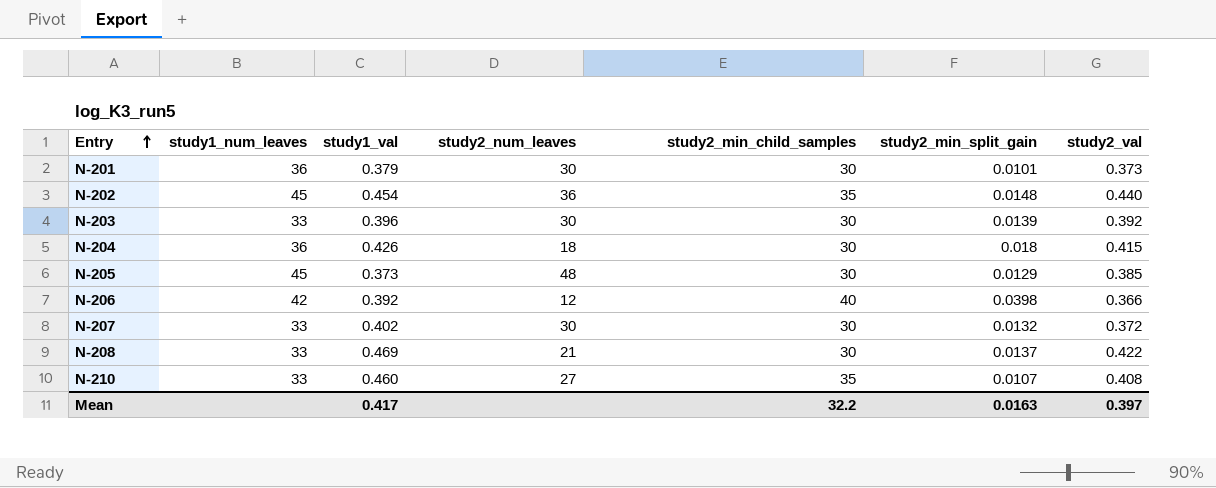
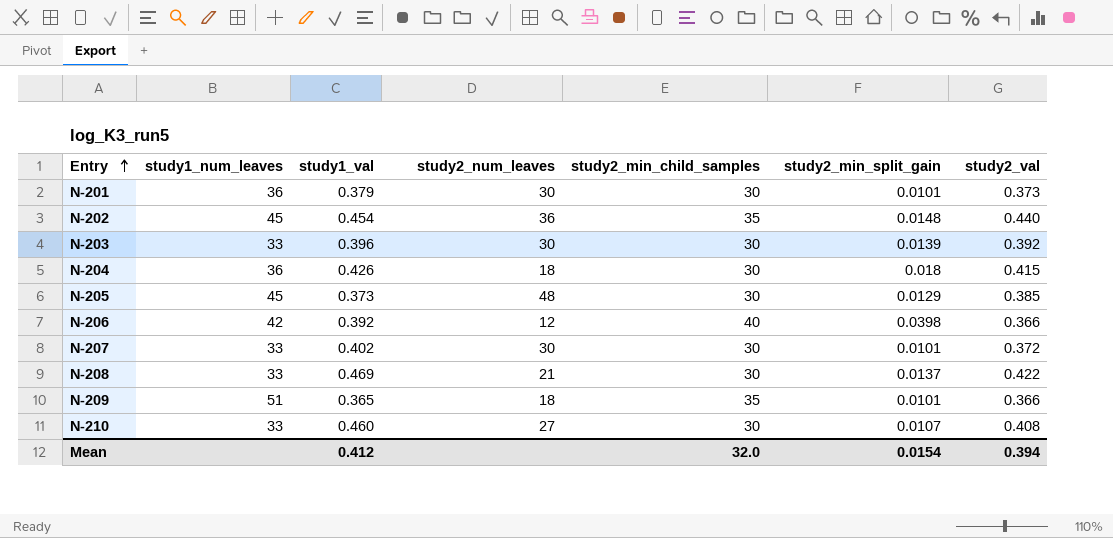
N-207 | study2_min_split_gain: 0.0132 -> 0.0101
row N-209: none -> 51 | 0.365 | 18 | 35 | 0.0101 | 0.366
N-210 | study2_min_child_samples: 35 -> 30
Mean | study1_val: 0.417 -> 0.412
Mean | study2_min_child_samples: 32.2 -> 32.0
Mean | study2_min_split_gain: 0.0163 -> 0.0154
Mean | study2_val: 0.397 -> 0.394

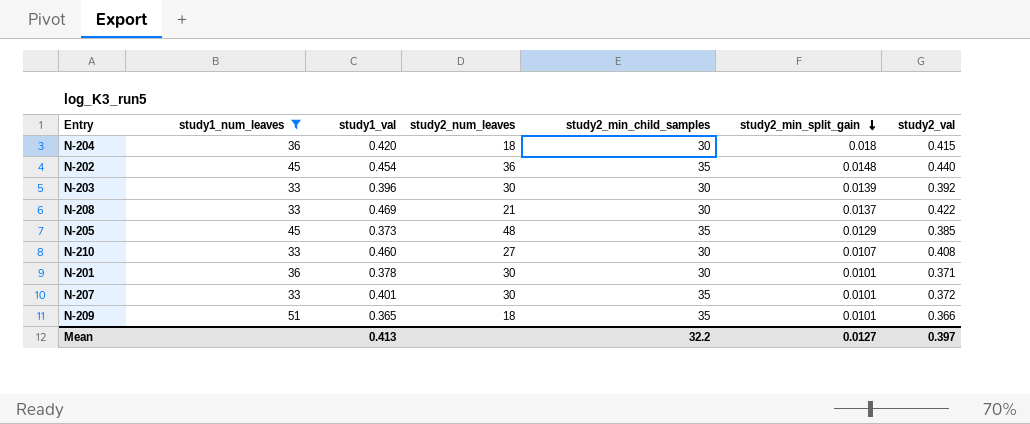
filter: none -> study1_num_leaves != 42
row order: Entry ascending -> study2_min_split_gain descending
N-204 | study1_val: 0.426 -> 0.420
N-205 | study2_min_child_samples: 30 -> 35
N-201 | study1_val: 0.379 -> 0.378
N-201 | study2_val: 0.373 -> 0.371
N-207 | study1_val: 0.402 -> 0.401
N-207 | study2_min_child_samples: 30 -> 35
Mean | study1_val: 0.412 -> 0.413
Mean | study2_min_child_samples: 32.0 -> 32.2
Mean | study2_min_split_gain: 0.0154 -> 0.0127
Mean | study2_val: 0.394 -> 0.397

